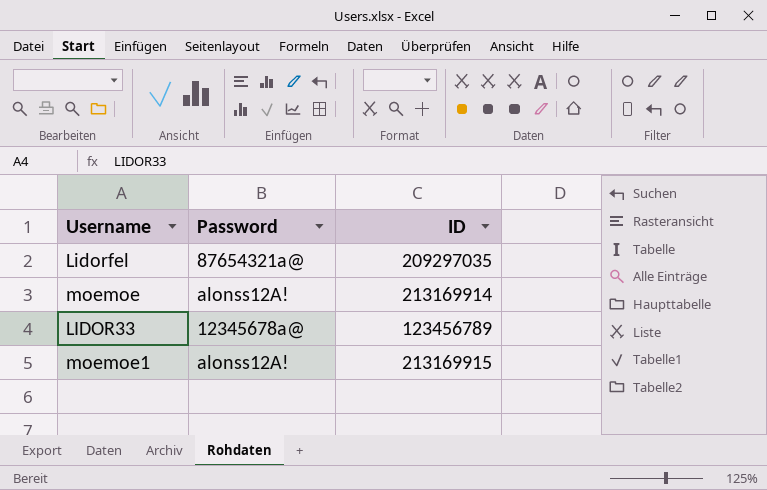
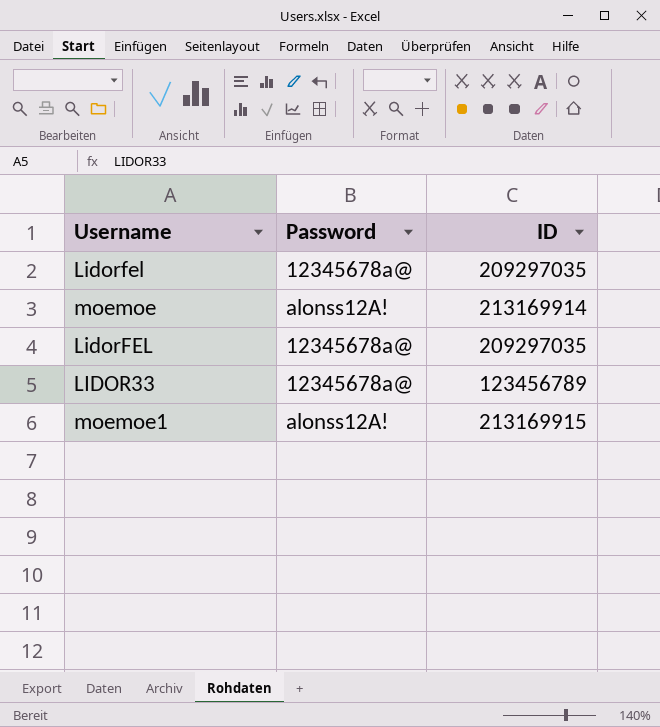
Lidorfel | Password: 87654321a@ -> 12345678a@
row LidorFEL: none -> 12345678a@ | 209297035

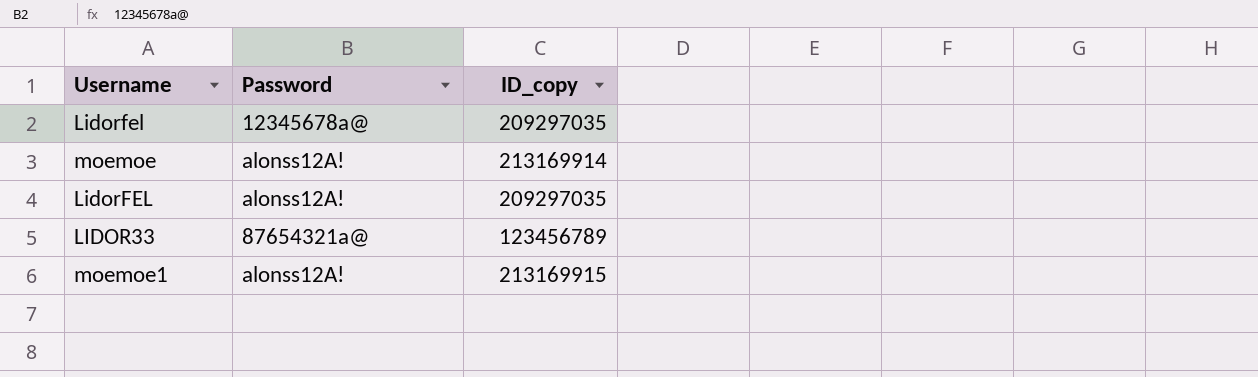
column name: ID -> ID_copy
LidorFEL | Password: 12345678a@ -> alonss12A!
LIDOR33 | Password: 12345678a@ -> 87654321a@

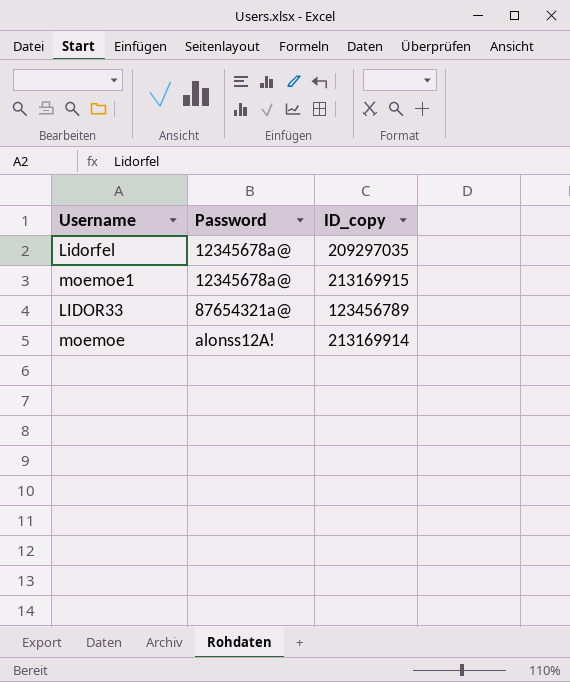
row order: none -> Password ascending
row LidorFEL: alonss12A! | 209297035 -> none
moemoe1 | Password: alonss12A! -> 12345678a@

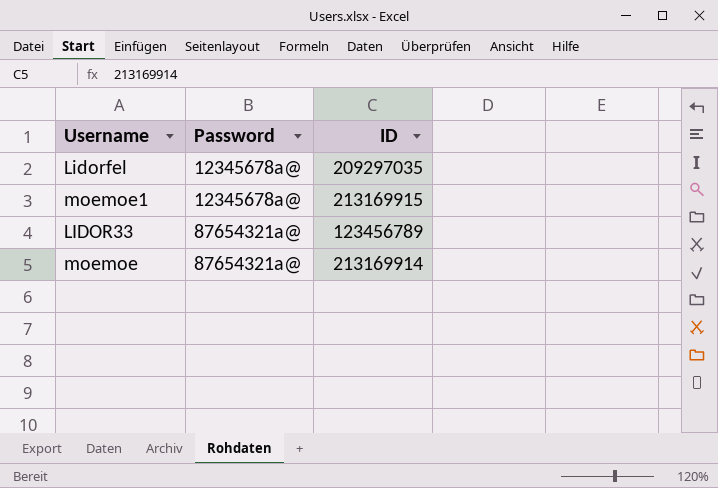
column name: ID_copy -> ID
moemoe | Password: alonss12A! -> 87654321a@

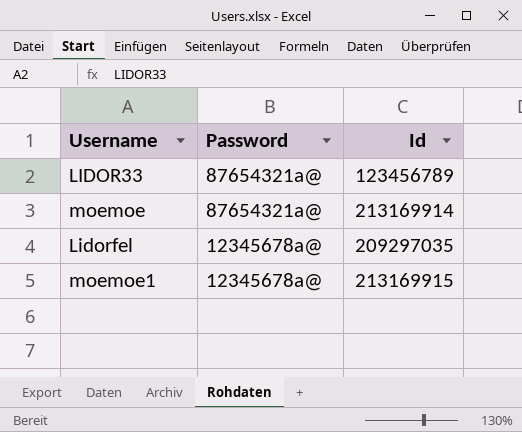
row order: Password ascending -> Password descending
column name: ID -> Id

